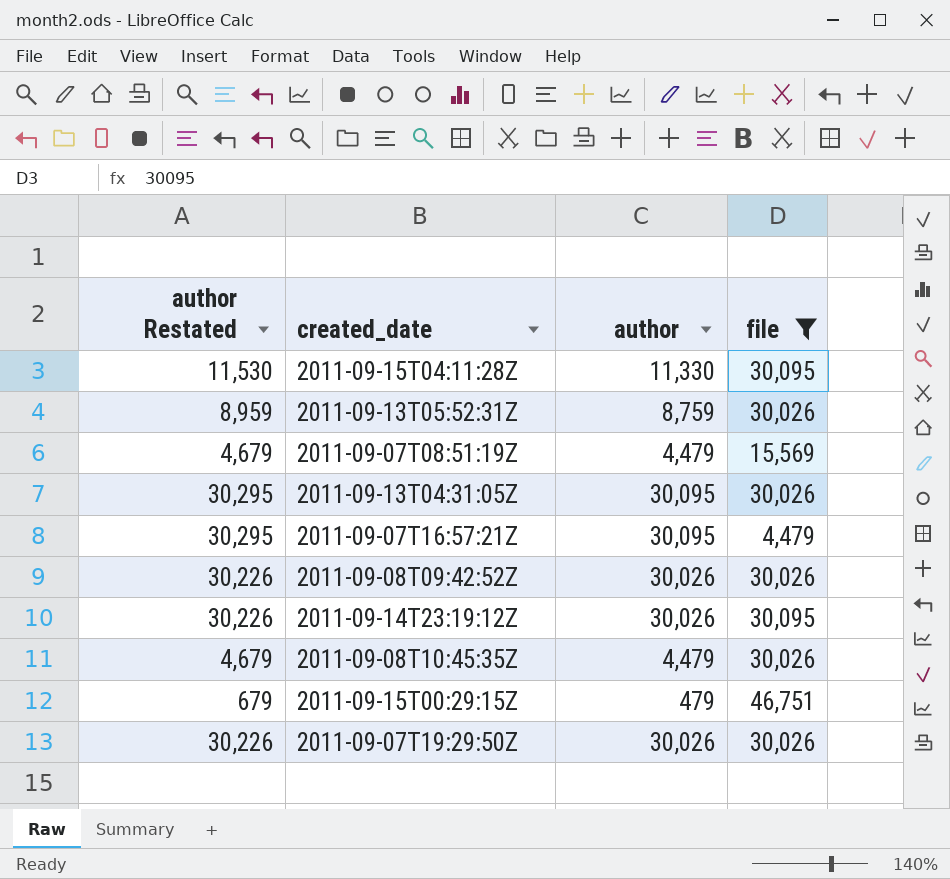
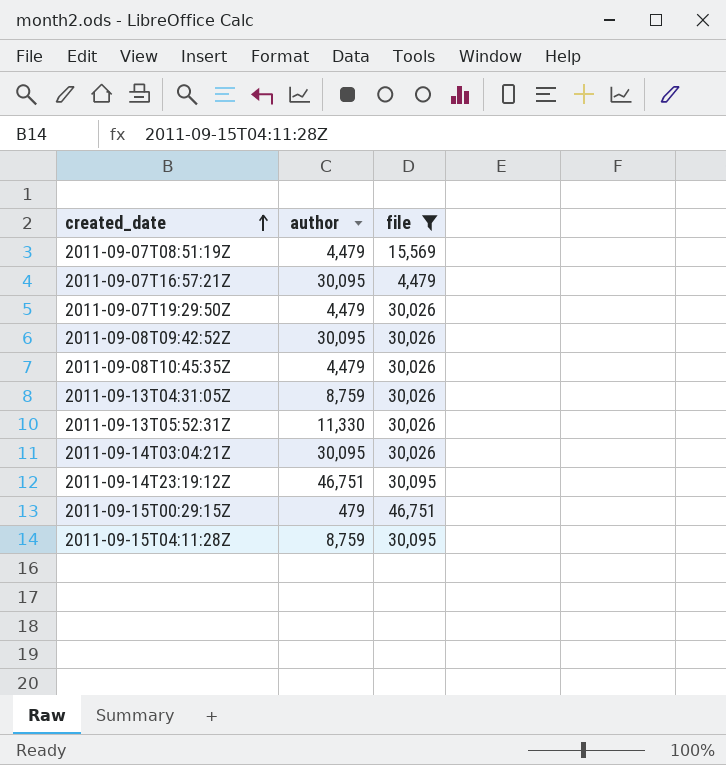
row order: none -> created_date ascending
column author Restated | formula: [author] + 200 -> none
2011-09-07T19:29:50Z | author: 30,026 -> 4,479
2011-09-08T09:42:52Z | author: 30,026 -> 30,095
2011-09-13T04:31:05Z | author: 30,095 -> 8,759
2011-09-13T05:52:31Z | author: 8,759 -> 11,330
row 2011-09-14T03:04:21Z: none -> 30,095 | 30,026
2011-09-14T23:19:12Z | author: 30,026 -> 46,751
2011-09-15T04:11:28Z | author: 11,330 -> 8,759

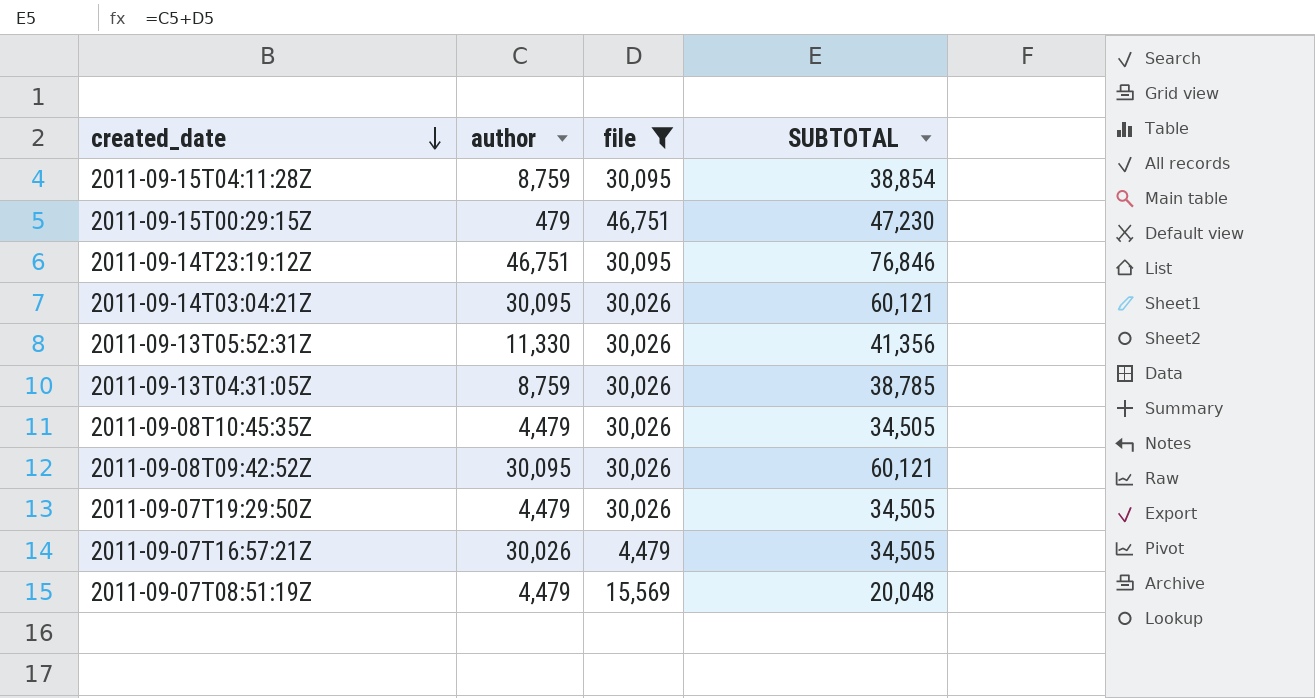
row order: created_date ascending -> created_date descending
column SUBTOTAL | formula: none -> [author] + [file]
2011-09-07T16:57:21Z | author: 30,095 -> 30,026

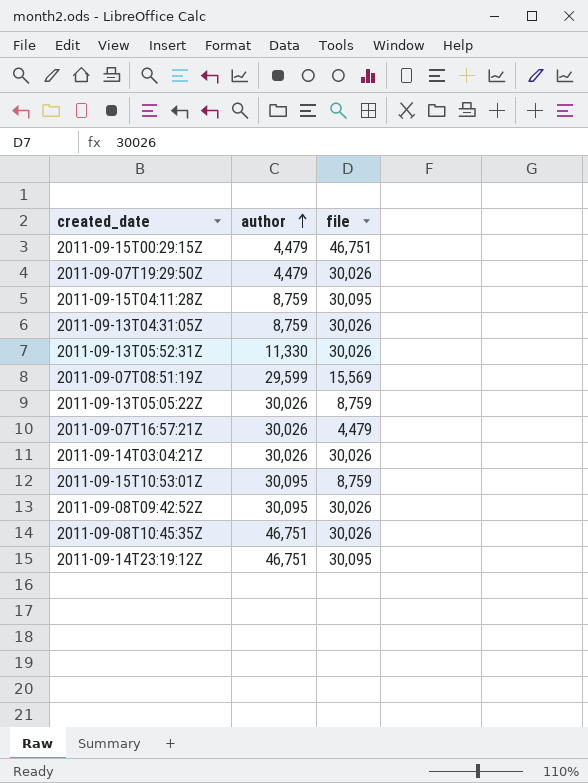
filter: file != 8,759 -> none
row order: created_date descending -> author ascending
column SUBTOTAL | formula: [author] + [file] -> none
2011-09-15T00:29:15Z | author: 479 -> 4,479
2011-09-07T08:51:19Z | author: 4,479 -> 29,599
2011-09-14T03:04:21Z | author: 30,095 -> 30,026
2011-09-08T10:45:35Z | author: 4,479 -> 46,751

